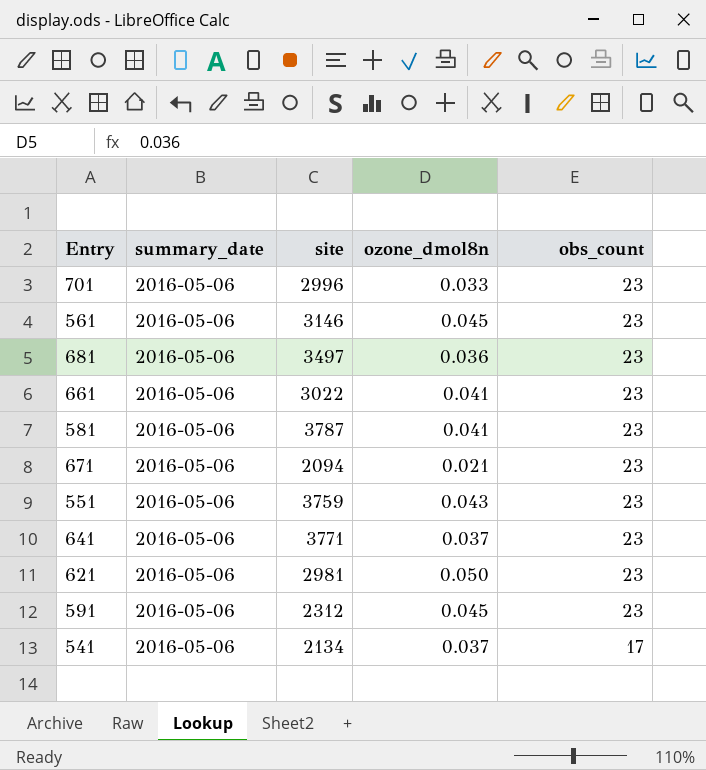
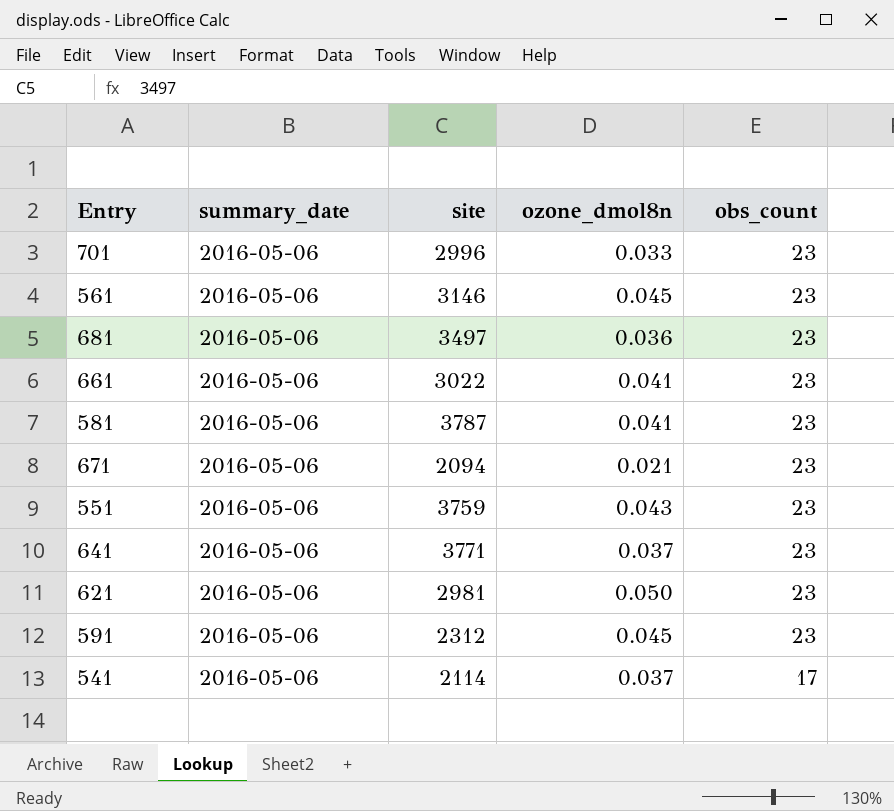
541 | site: 2134 -> 2114

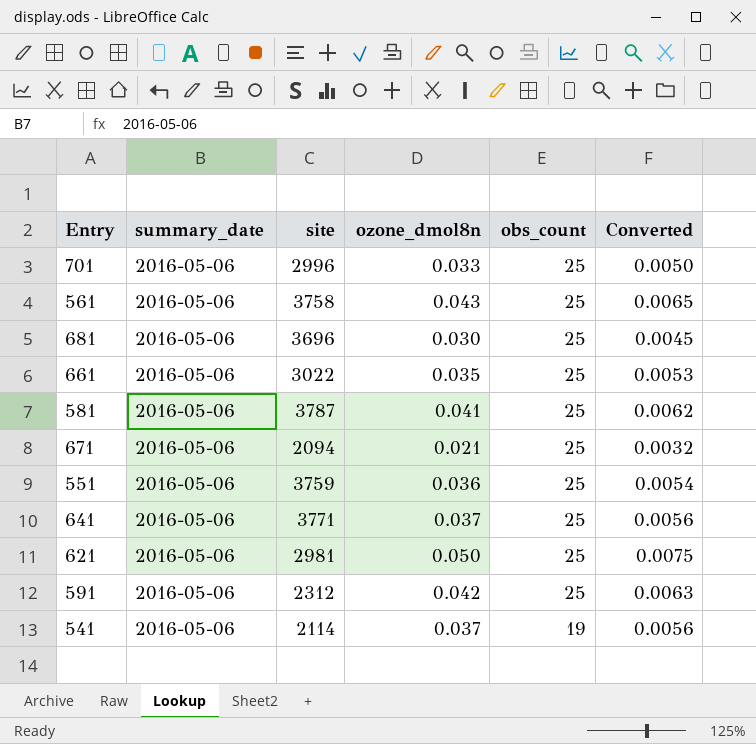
column Converted | formula: none -> [ozone_dmol8n] * 0.15
701 | obs_count: 23 -> 25
561 | site: 3146 -> 3758
561 | ozone_dmol8n: 0.045 -> 0.043
561 | obs_count: 23 -> 25
681 | site: 3497 -> 3696
681 | ozone_dmol8n: 0.036 -> 0.030
681 | obs_count: 23 -> 25
661 | ozone_dmol8n: 0.041 -> 0.035
661 | obs_count: 23 -> 25
581 | obs_count: 23 -> 25
671 | obs_count: 23 -> 25
551 | ozone_dmol8n: 0.043 -> 0.036
551 | obs_count: 23 -> 25
641 | obs_count: 23 -> 25
621 | obs_count: 23 -> 25
591 | ozone_dmol8n: 0.045 -> 0.042
591 | obs_count: 23 -> 25
541 | obs_count: 17 -> 19

